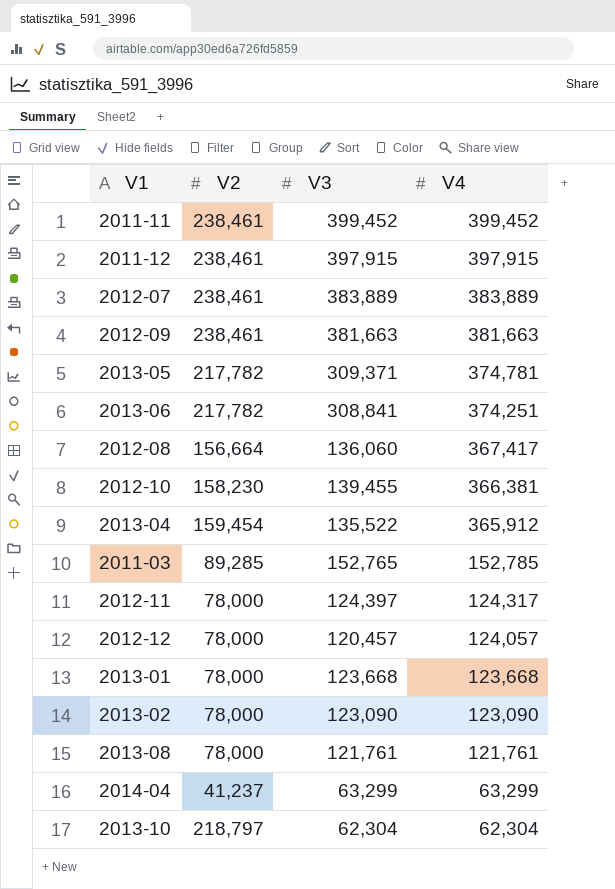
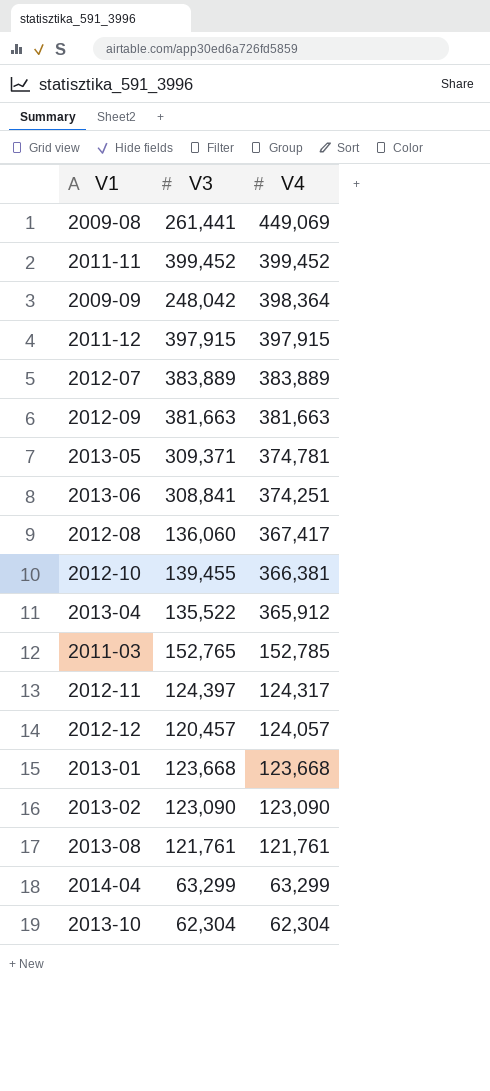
column V2 | position: 2 -> none
row 2009-08: none -> 261,441 | 449,069
row 2009-09: none -> 248,042 | 398,364

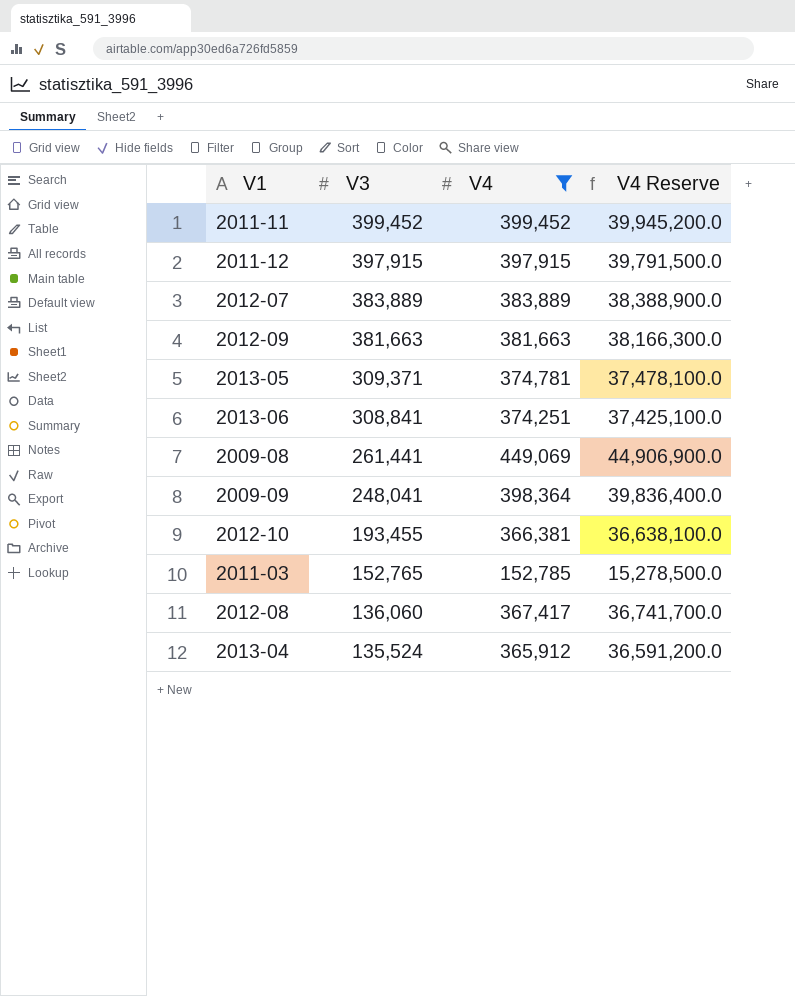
filter: none -> V4 >= 152,785
row order: V4 descending -> V3 descending
column V4 Reserve | formula: none -> [V4] * 100
2009-09 | V3: 248,042 -> 248,041
2012-10 | V3: 139,455 -> 193,455
2013-04 | V3: 135,522 -> 135,524

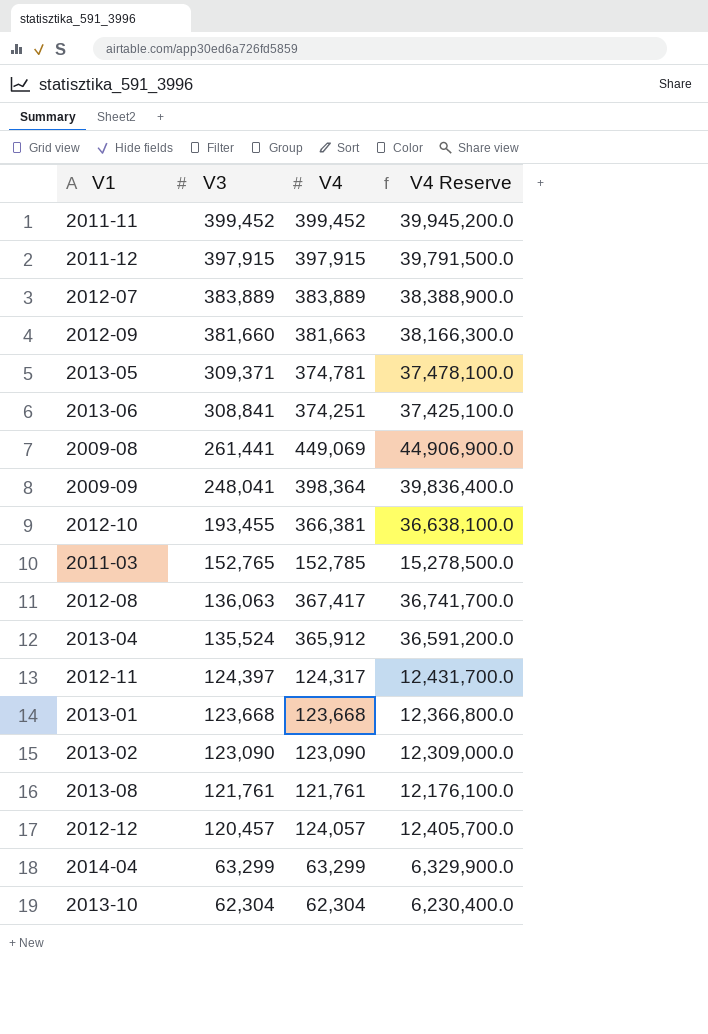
filter: V4 >= 152,785 -> none
2012-09 | V3: 381,663 -> 381,660
2012-08 | V3: 136,060 -> 136,063

